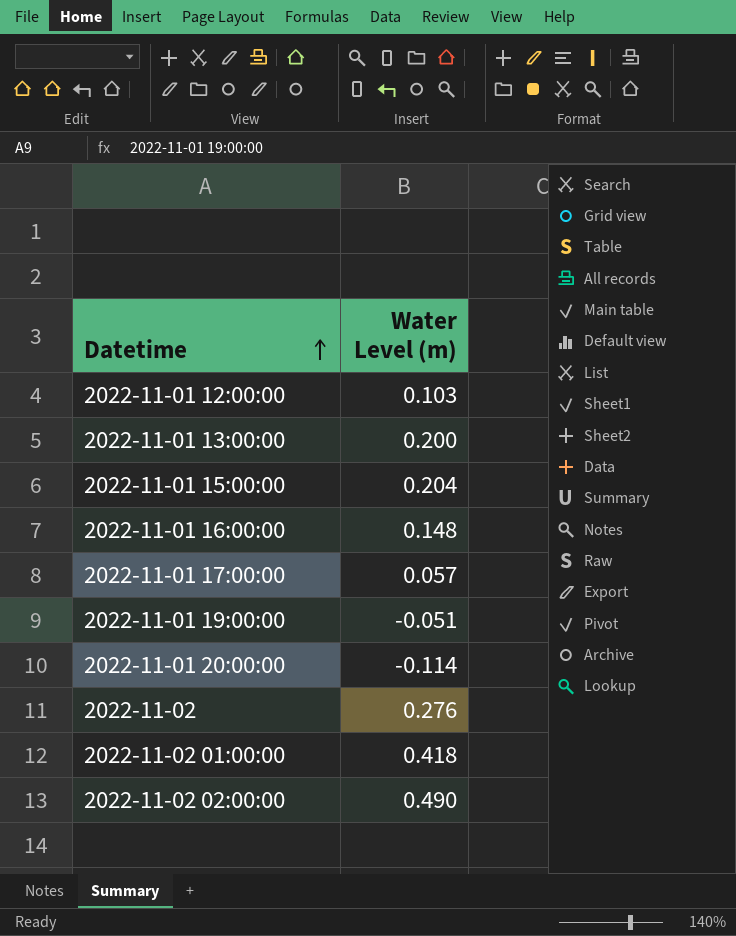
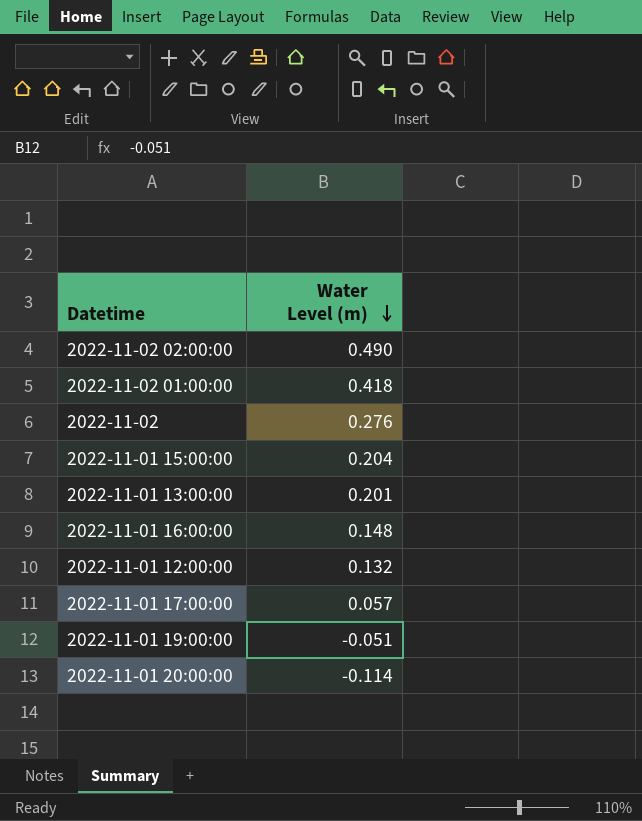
row order: Datetime ascending -> Water Level (m) descending
2022-11-01 13:00:00 | Water Level (m): 0.200 -> 0.201
2022-11-01 12:00:00 | Water Level (m): 0.103 -> 0.132

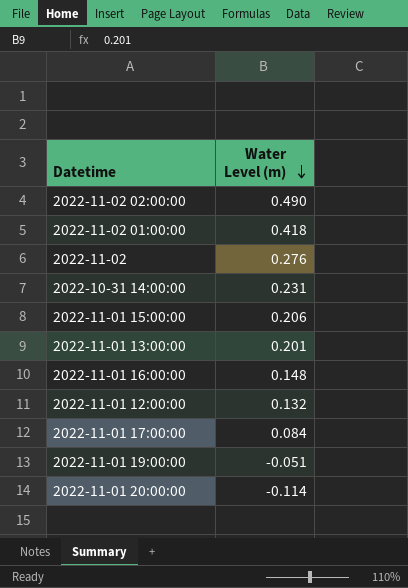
row 2022-10-31 14:00:00: none -> 0.231
2022-11-01 15:00:00 | Water Level (m): 0.204 -> 0.206
2022-11-01 17:00:00 | Water Level (m): 0.057 -> 0.084

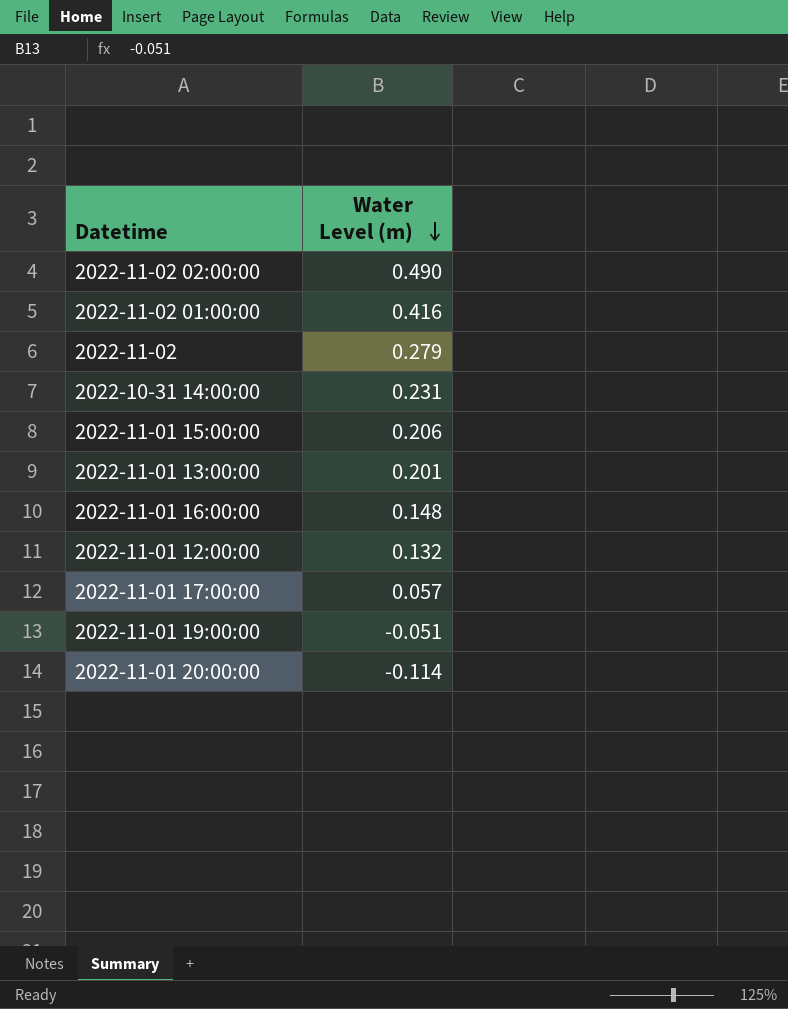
2022-11-02 01:00:00 | Water Level (m): 0.418 -> 0.416
2022-11-02 | Water Level (m): 0.276 -> 0.279
2022-11-01 17:00:00 | Water Level (m): 0.084 -> 0.057

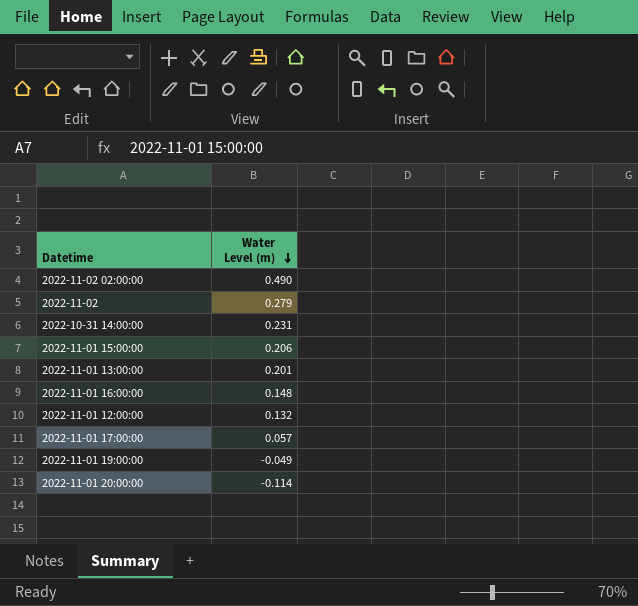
row 2022-11-02 01:00:00: 0.416 -> none
2022-11-01 19:00:00 | Water Level (m): -0.051 -> -0.049

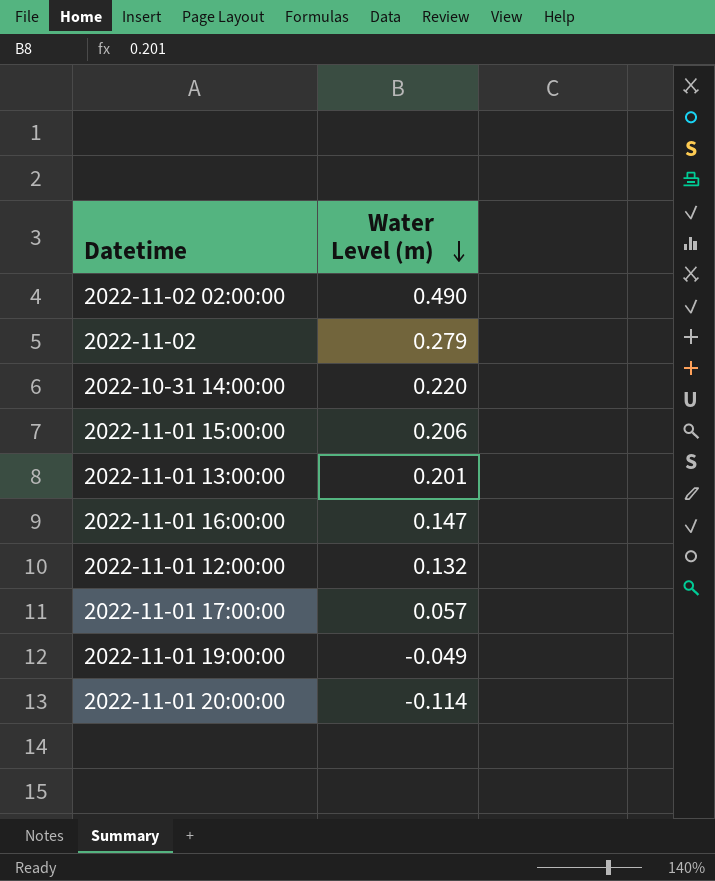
2022-10-31 14:00:00 | Water Level (m): 0.231 -> 0.220
2022-11-01 16:00:00 | Water Level (m): 0.148 -> 0.147

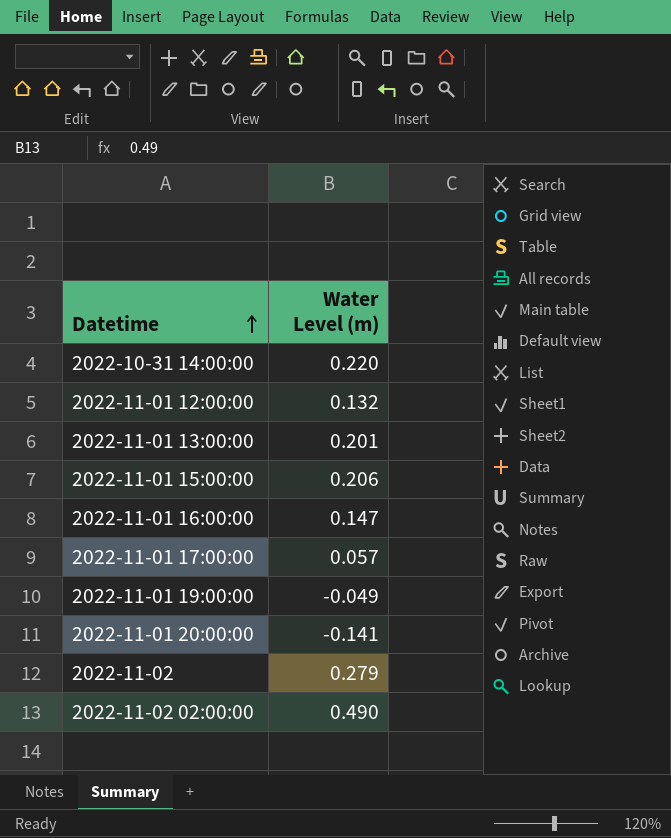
row order: Water Level (m) descending -> Datetime ascending
2022-11-01 20:00:00 | Water Level (m): -0.114 -> -0.141

